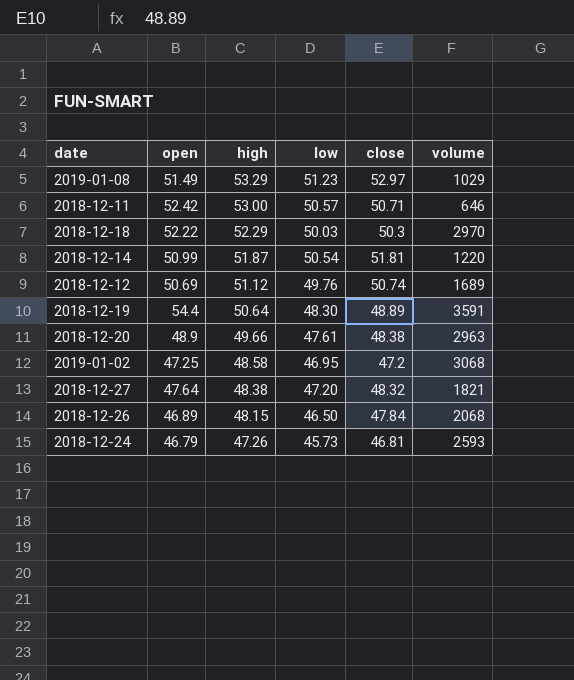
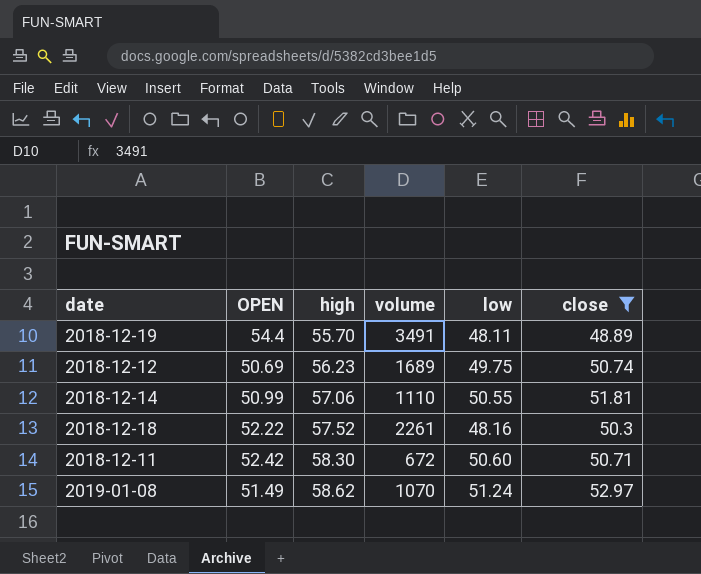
filter: none -> close >= 48.89
row order: high descending -> high ascending
column name: open -> OPEN
column volume | position: 6 -> 4
2018-12-19 | high: 50.64 -> 55.70
2018-12-19 | volume: 3591 -> 3491
2018-12-19 | low: 48.30 -> 48.11
2018-12-12 | high: 51.12 -> 56.23
2018-12-12 | low: 49.76 -> 49.75
2018-12-14 | high: 51.87 -> 57.06
2018-12-14 | volume: 1220 -> 1110
2018-12-14 | low: 50.54 -> 50.55
2018-12-18 | high: 52.29 -> 57.52
2018-12-18 | volume: 2970 -> 2261
2018-12-18 | low: 50.03 -> 48.16
2018-12-11 | high: 53.00 -> 58.30
2018-12-11 | volume: 646 -> 672
2018-12-11 | low: 50.57 -> 50.60
2019-01-08 | high: 53.29 -> 58.62
2019-01-08 | volume: 1029 -> 1070
2019-01-08 | low: 51.23 -> 51.24

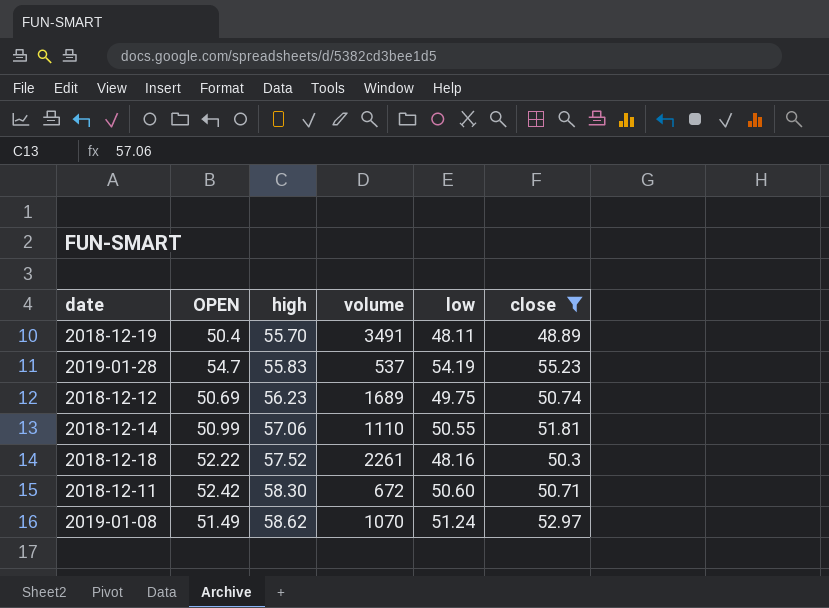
2018-12-19 | OPEN: 54.4 -> 50.4
row 2019-01-28: none -> 54.7 | 55.83 | 537 | 54.19 | 55.23

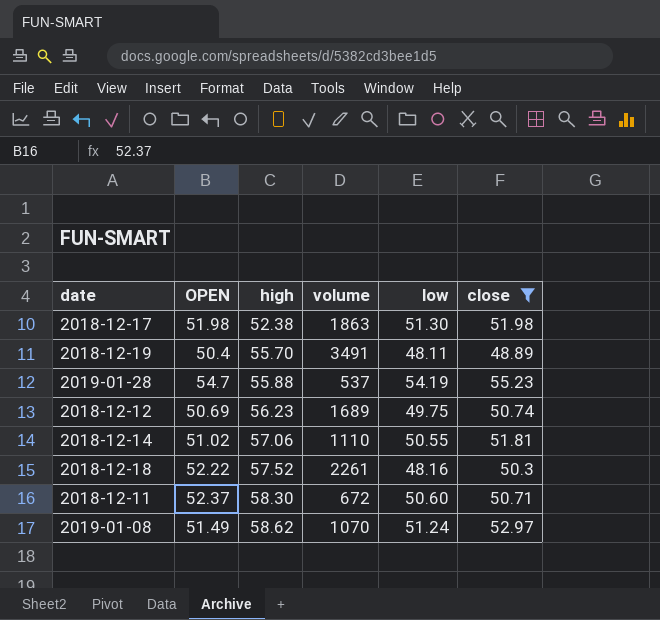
row 2018-12-17: none -> 51.98 | 52.38 | 1863 | 51.30 | 51.98
2019-01-28 | high: 55.83 -> 55.88
2018-12-14 | OPEN: 50.99 -> 51.02
2018-12-11 | OPEN: 52.42 -> 52.37

